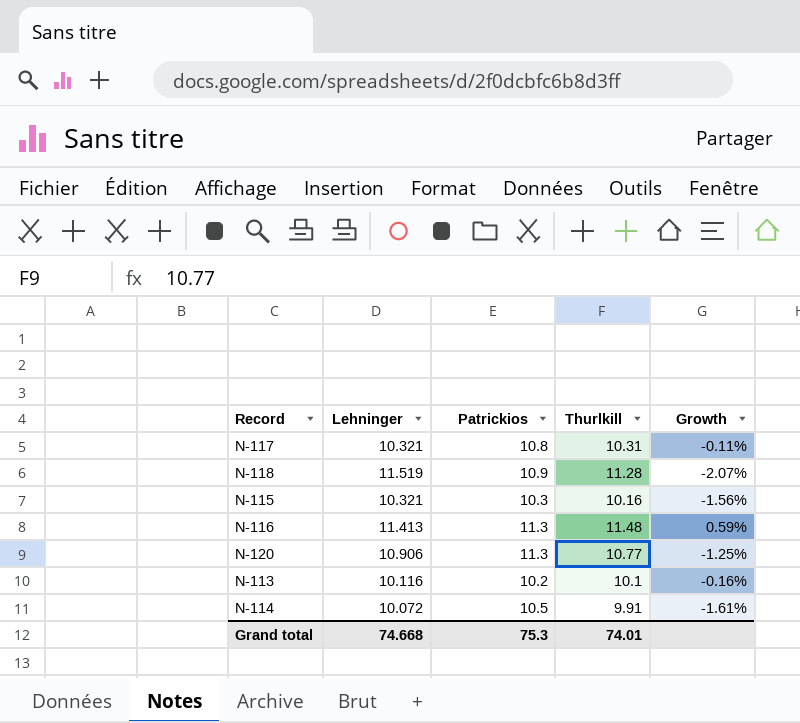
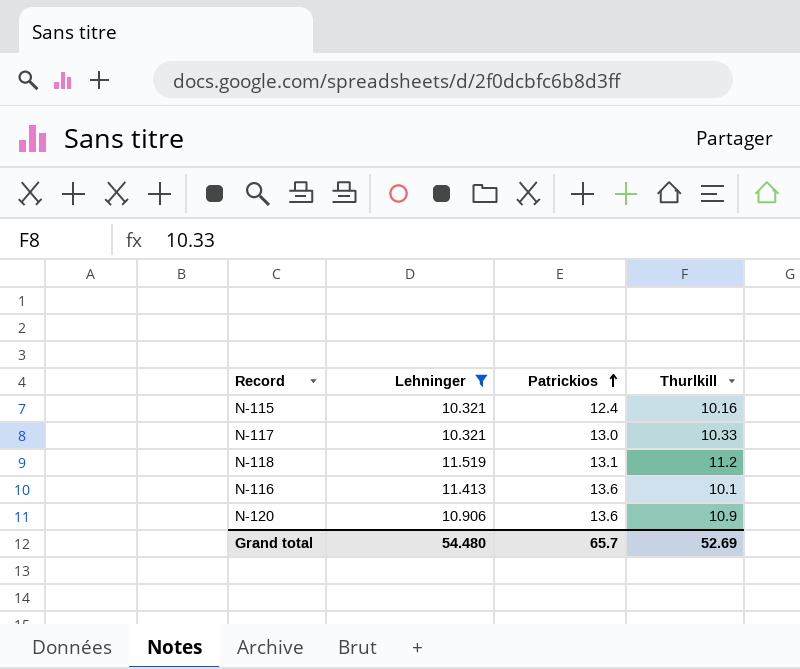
filter: none -> Lehninger >= 10.321
row order: none -> Patrickios ascending
column Growth | formula: ([Thurlkill] - [Lehninger]) / [Lehninger] -> none
N-115 | Patrickios: 10.3 -> 12.4
N-117 | Patrickios: 10.8 -> 13.0
N-117 | Thurlkill: 10.31 -> 10.33
N-118 | Patrickios: 10.9 -> 13.1
N-118 | Thurlkill: 11.28 -> 11.2
N-116 | Patrickios: 11.3 -> 13.6
N-116 | Thurlkill: 11.48 -> 10.1
N-120 | Patrickios: 11.3 -> 13.6
N-120 | Thurlkill: 10.77 -> 10.9
Grand total | Lehninger: 74.668 -> 54.480
Grand total | Patrickios: 75.3 -> 65.7
Grand total | Thurlkill: 74.01 -> 52.69

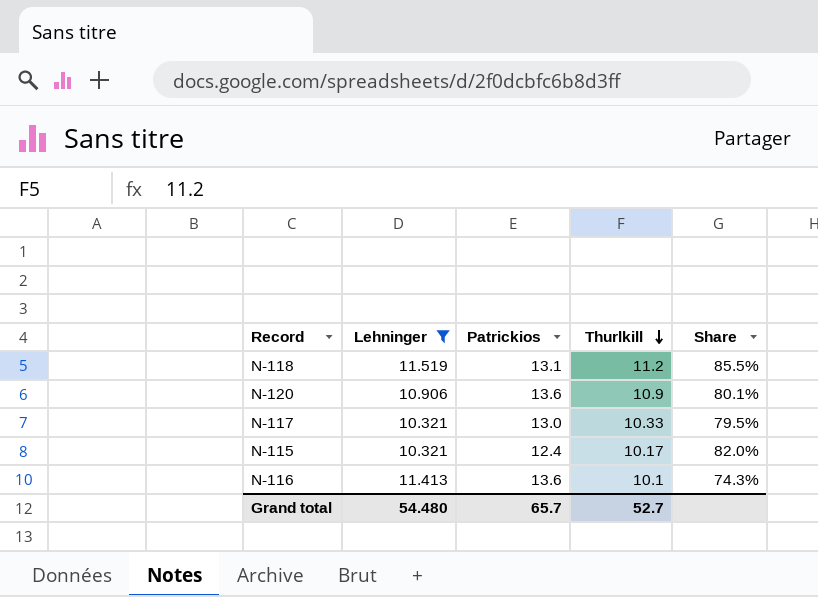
row order: Patrickios ascending -> Thurlkill descending
column Share | formula: none -> [Thurlkill] / [Patrickios]
N-115 | Thurlkill: 10.16 -> 10.17
Grand total | Thurlkill: 52.69 -> 52.7

